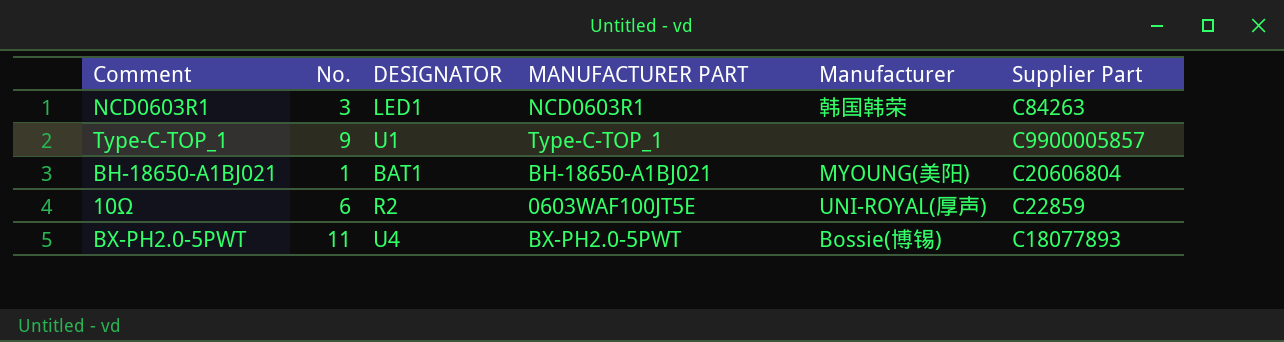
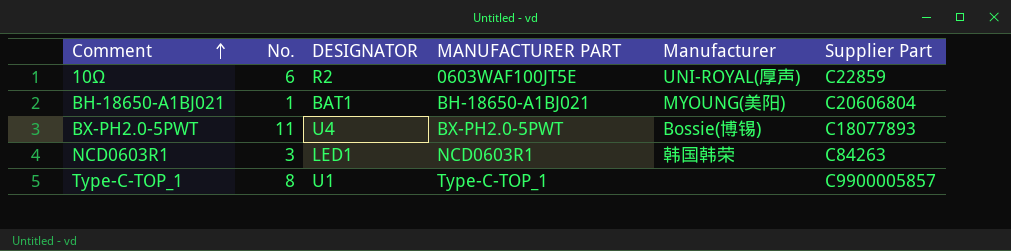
row order: none -> Comment ascending
Type-C-TOP_1 | No.: 9 -> 8

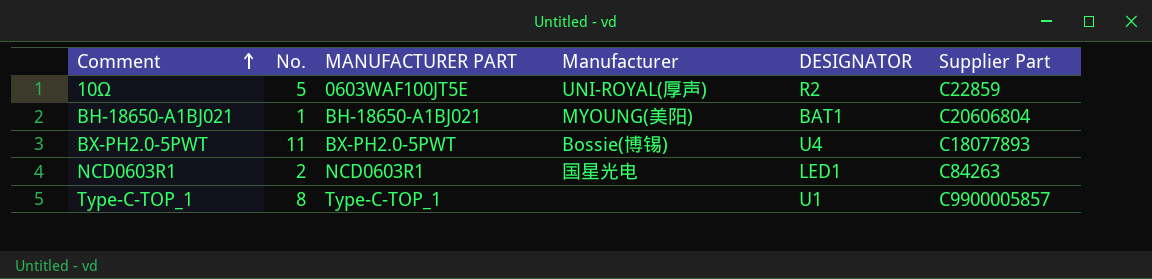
column DESIGNATOR | position: 3 -> 5
10Ω | No.: 6 -> 5
NCD0603R1 | No.: 3 -> 2
NCD0603R1 | Manufacturer: 韩国韩荣 -> 国星光电

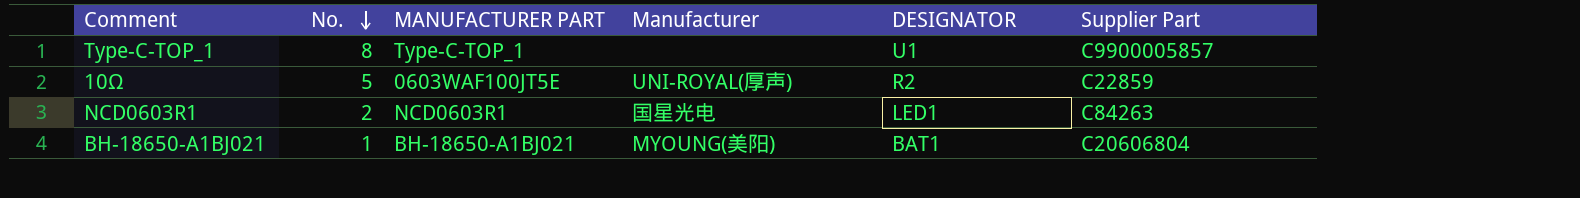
row order: Comment ascending -> No. descending
row BX-PH2.0-5PWT: 11 | BX-PH2.0-5PWT | Bossie(博锡) | U4 | C18077893 -> none

